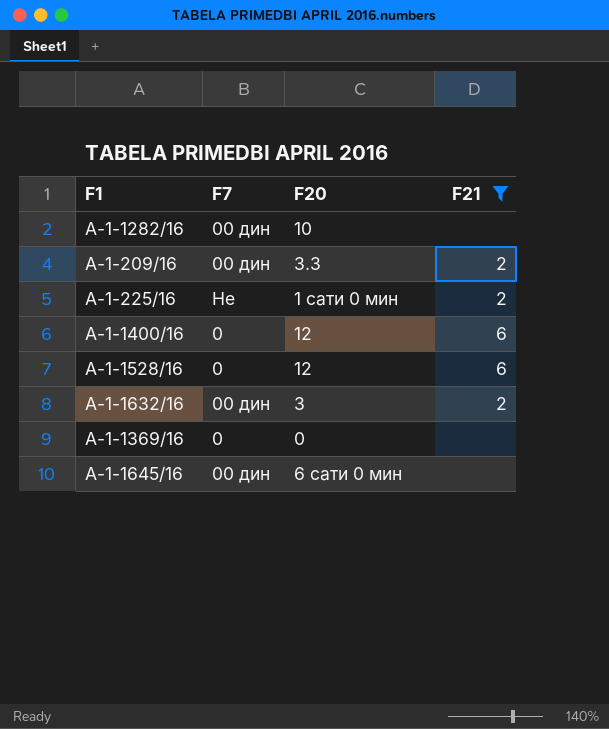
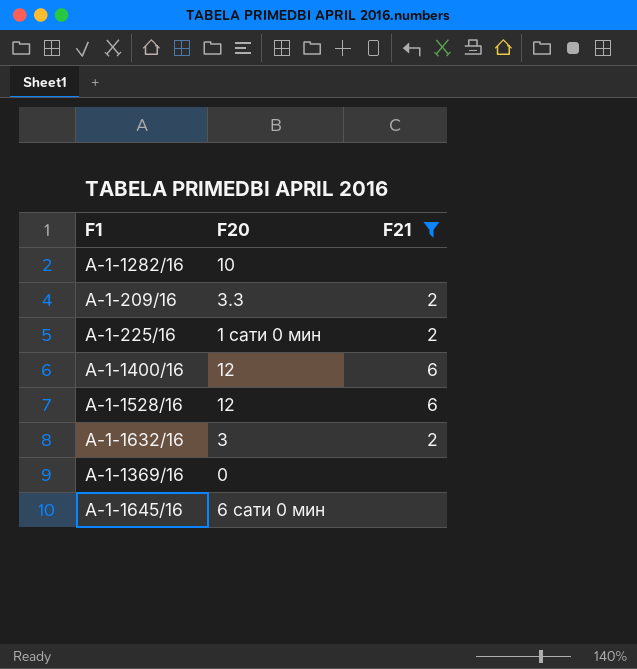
column F7 | position: 2 -> none

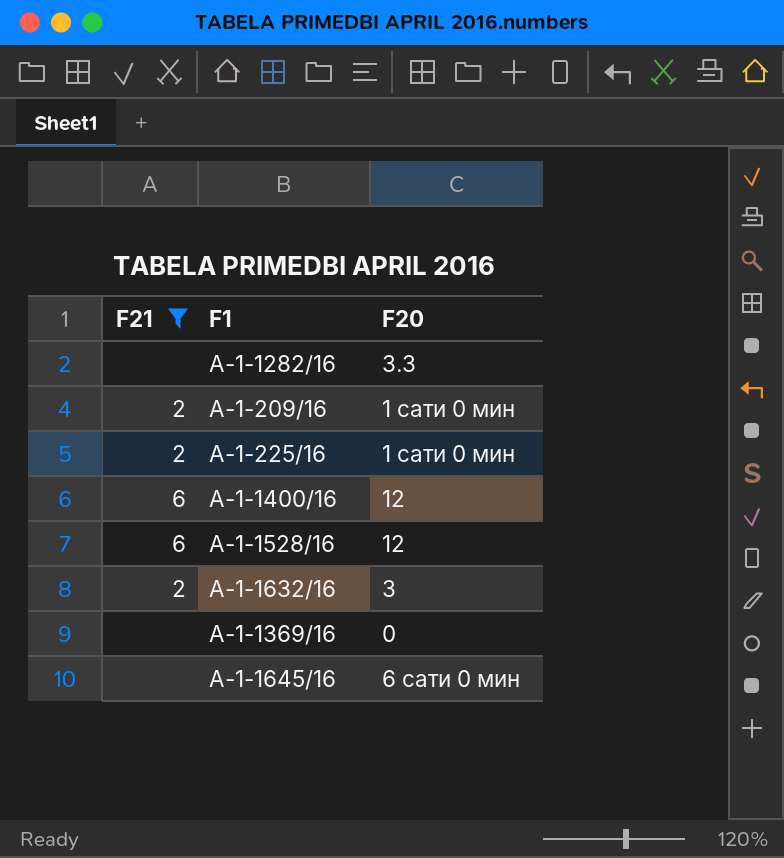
column F21 | position: 3 -> 1
А-1-1282/16 | F20: 10 -> 3.3
А-1-209/16 | F20: 3.3 -> 1 сати 0 мин

